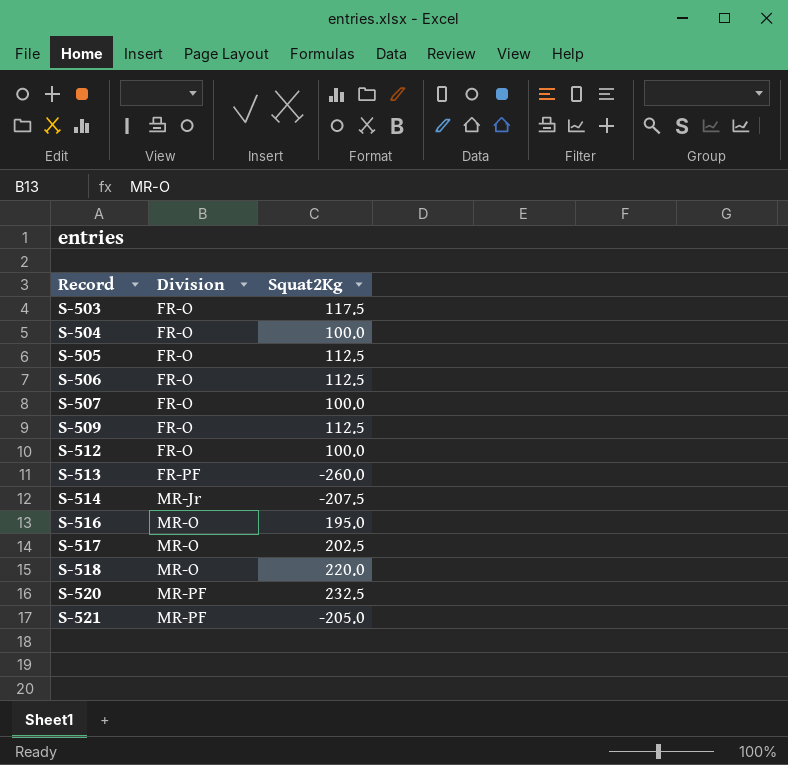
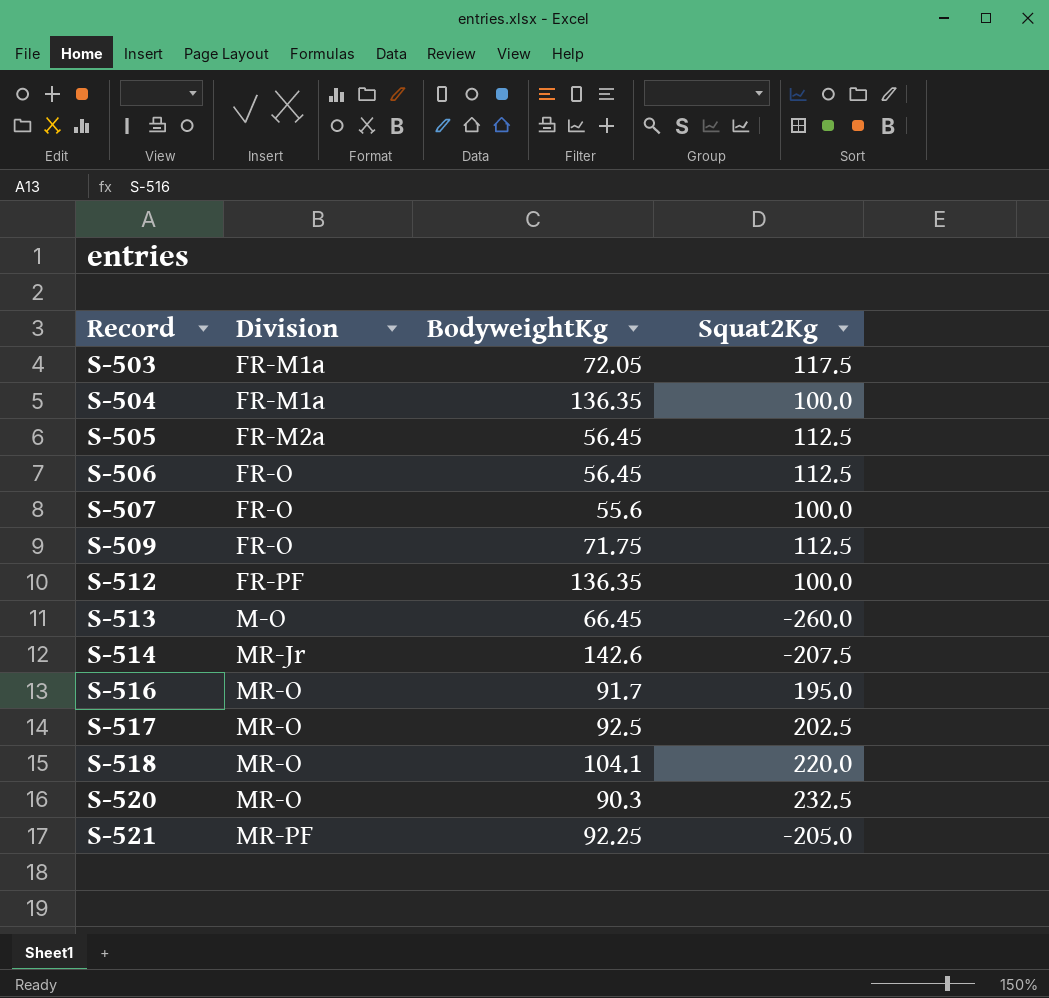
column BodyweightKg | position: none -> 3
S-503 | Division: FR-O -> FR-M1a
S-504 | Division: FR-O -> FR-M1a
S-505 | Division: FR-O -> FR-M2a
S-512 | Division: FR-O -> FR-PF
S-513 | Division: FR-PF -> M-O
S-520 | Division: MR-PF -> MR-O

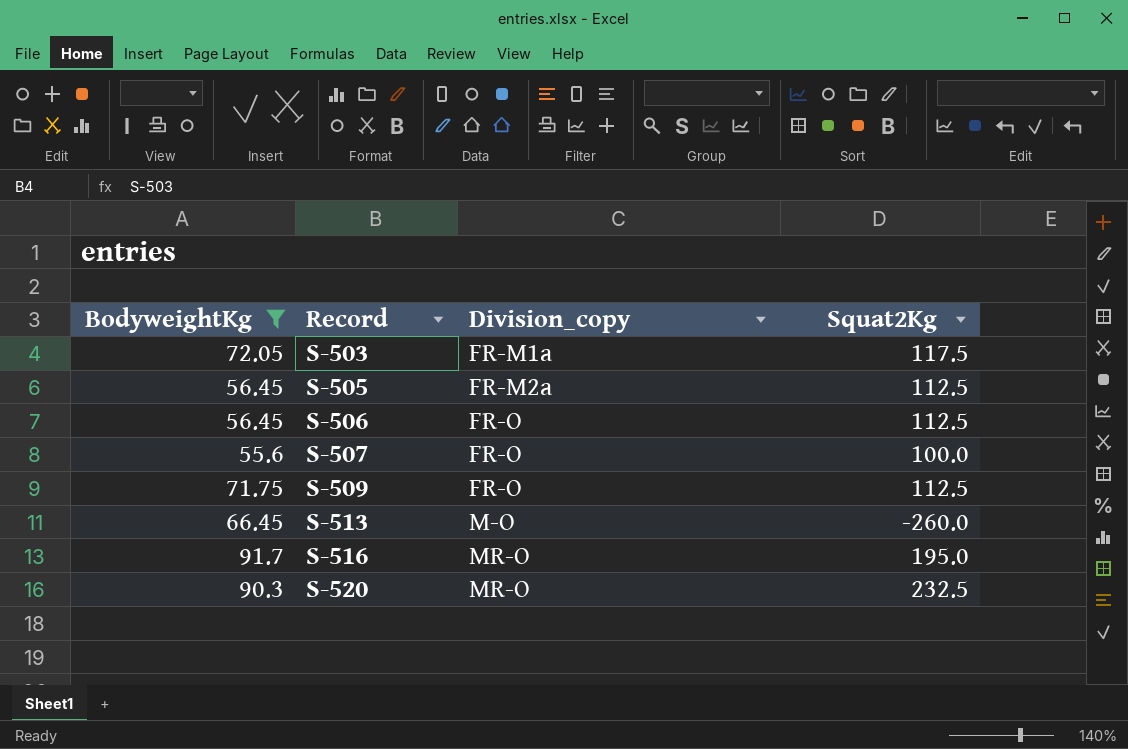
filter: none -> BodyweightKg <= 91.7
column BodyweightKg | position: 3 -> 1
column name: Division -> Division_copy

